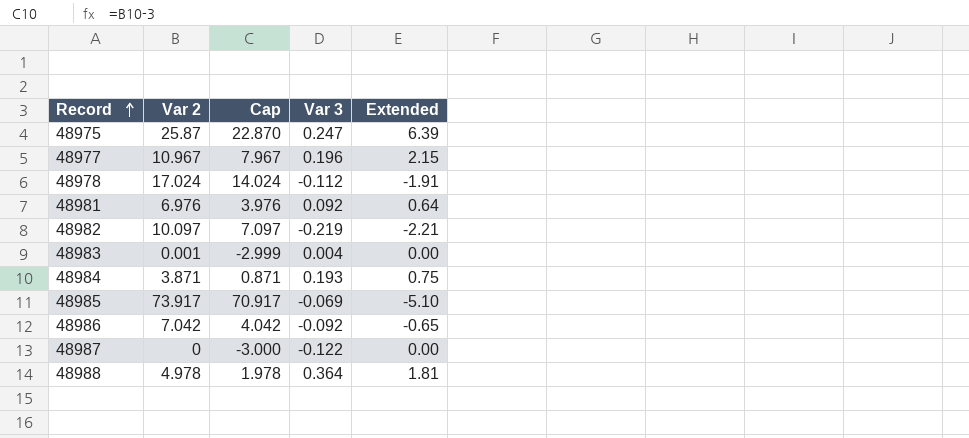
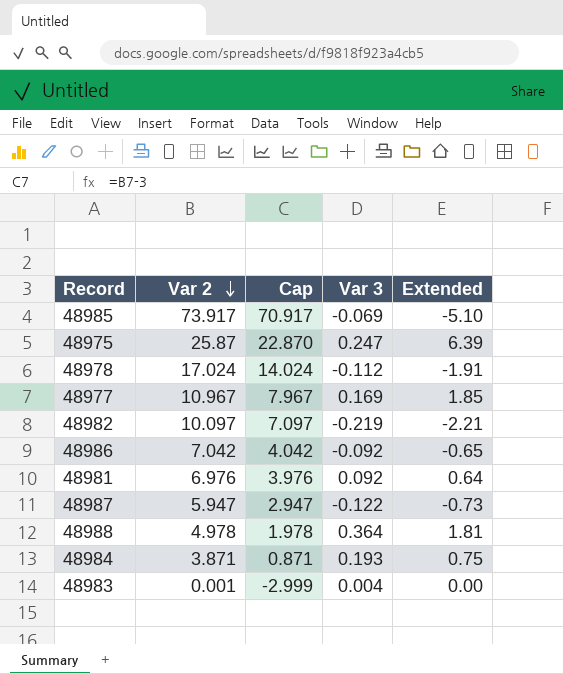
row order: Record ascending -> Var 2 descending
48977 | Var 3: 0.196 -> 0.169
48977 | Extended: 2.15 -> 1.85
48987 | Var 2: 0 -> 5.947
48987 | Cap: -3.000 -> 2.947
48987 | Extended: 0.00 -> -0.73

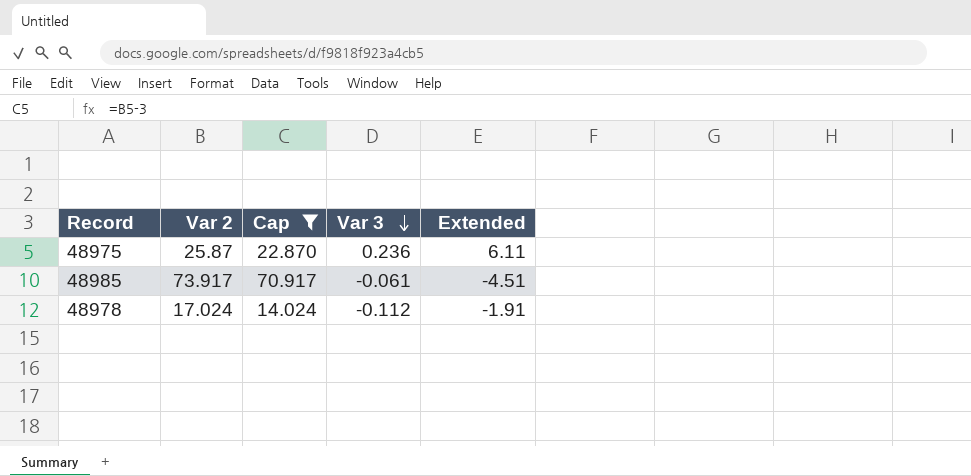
filter: none -> Cap >= 14.024
row order: Var 2 descending -> Var 3 descending
48975 | Var 3: 0.247 -> 0.236
48975 | Extended: 6.39 -> 6.11
48985 | Var 3: -0.069 -> -0.061
48985 | Extended: -5.10 -> -4.51

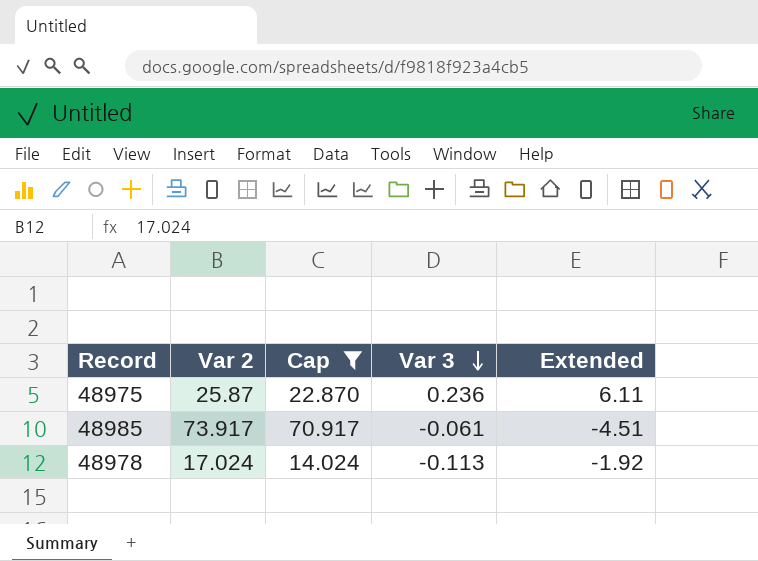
48978 | Var 3: -0.112 -> -0.113
48978 | Extended: -1.91 -> -1.92

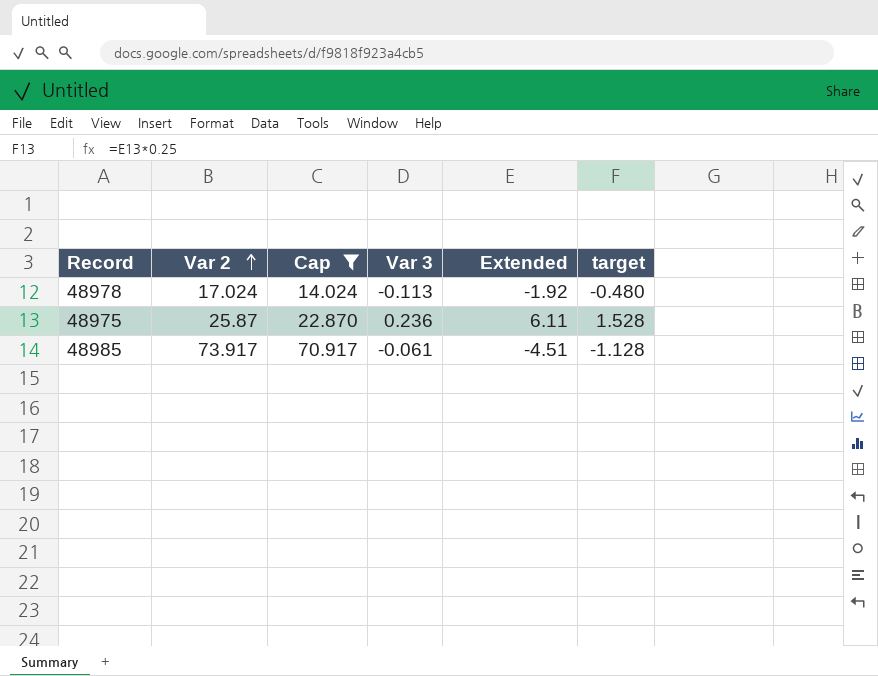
row order: Var 3 descending -> Var 2 ascending
column target | formula: none -> [Extended] * 0.25

